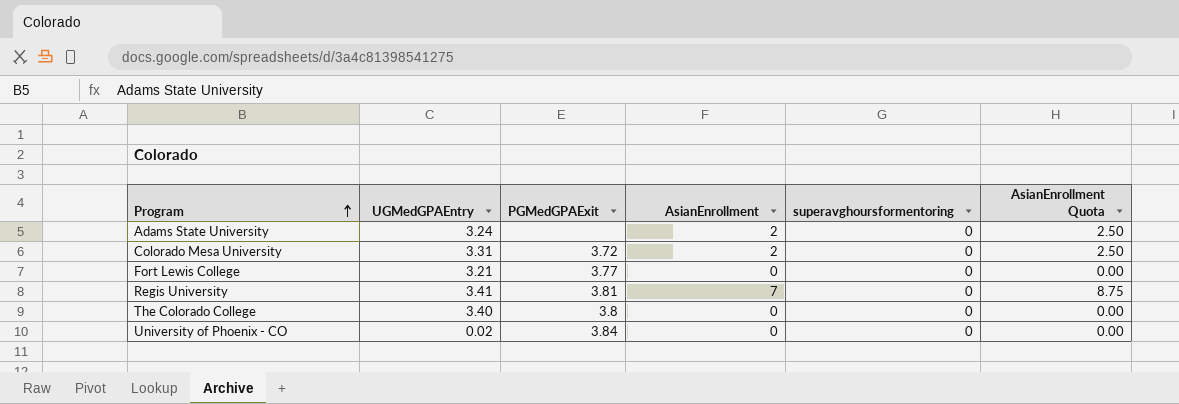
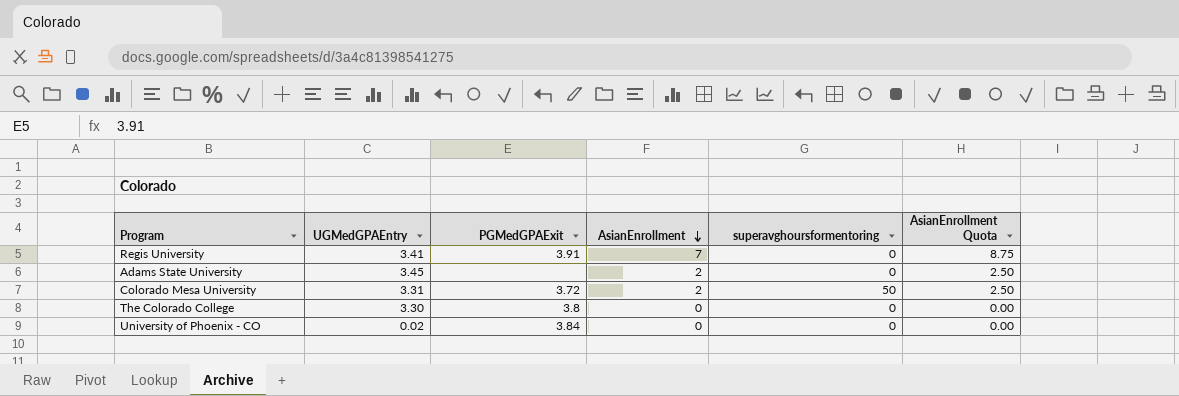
row order: Program ascending -> AsianEnrollment descending
row Fort Lewis College: 3.21 | 3.77 | 0 | 0 | 0.00 -> none
Regis University | PGMedGPAExit: 3.81 -> 3.91
Adams State University | UGMedGPAEntry: 3.24 -> 3.45
Colorado Mesa University | superavghoursformentoring: 0 -> 50
The Colorado College | UGMedGPAEntry: 3.40 -> 3.30

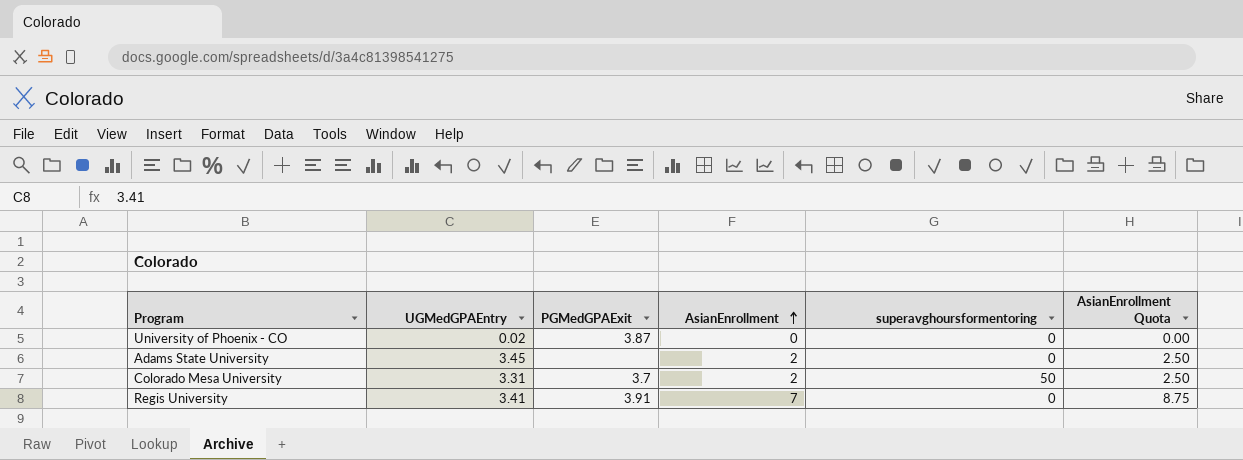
row order: AsianEnrollment descending -> AsianEnrollment ascending
row The Colorado College: 3.30 | 3.8 | 0 | 0 | 0.00 -> none
University of Phoenix - CO | PGMedGPAExit: 3.84 -> 3.87
Colorado Mesa University | PGMedGPAExit: 3.72 -> 3.7

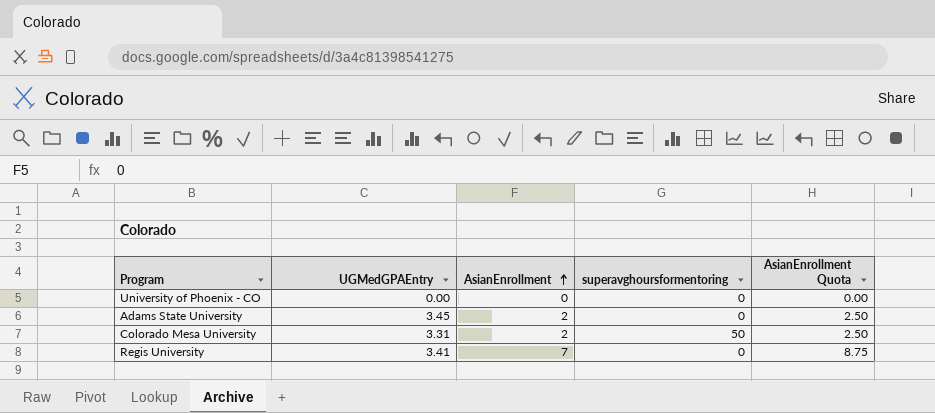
column PGMedGPAExit | position: 3 -> none
University of Phoenix - CO | UGMedGPAEntry: 0.02 -> 0.00

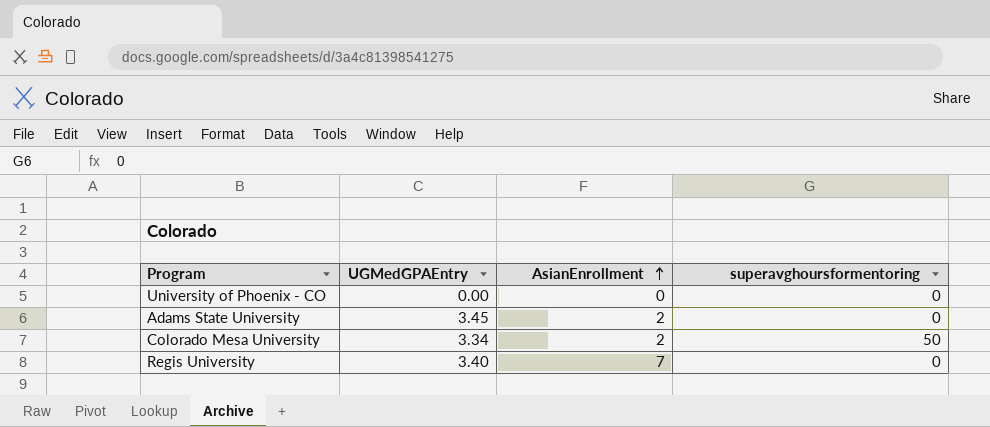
column AsianEnrollment Quota | formula: [AsianEnrollment] * 1.25 -> none
Colorado Mesa University | UGMedGPAEntry: 3.31 -> 3.34
Regis University | UGMedGPAEntry: 3.41 -> 3.40

